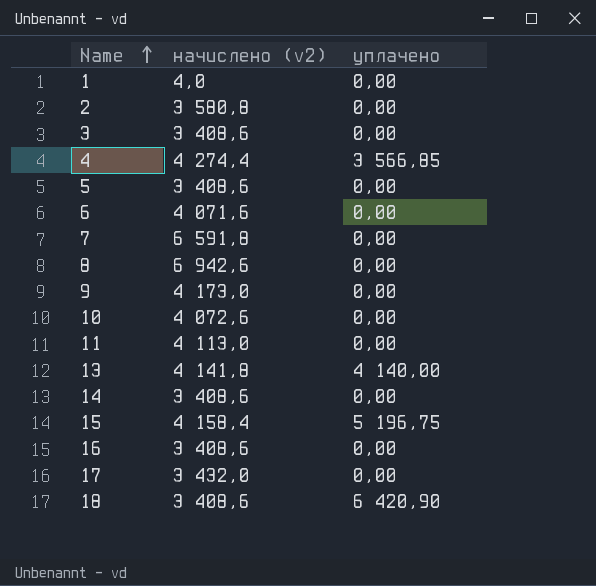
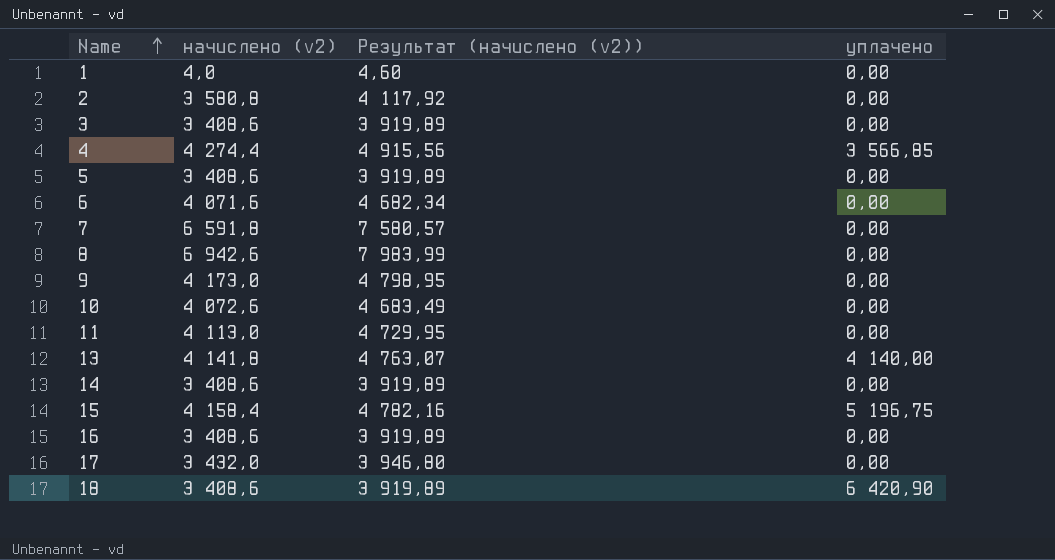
column Результат (начислено (v2)) | formula: none -> [начислено (v2)] * 1,15

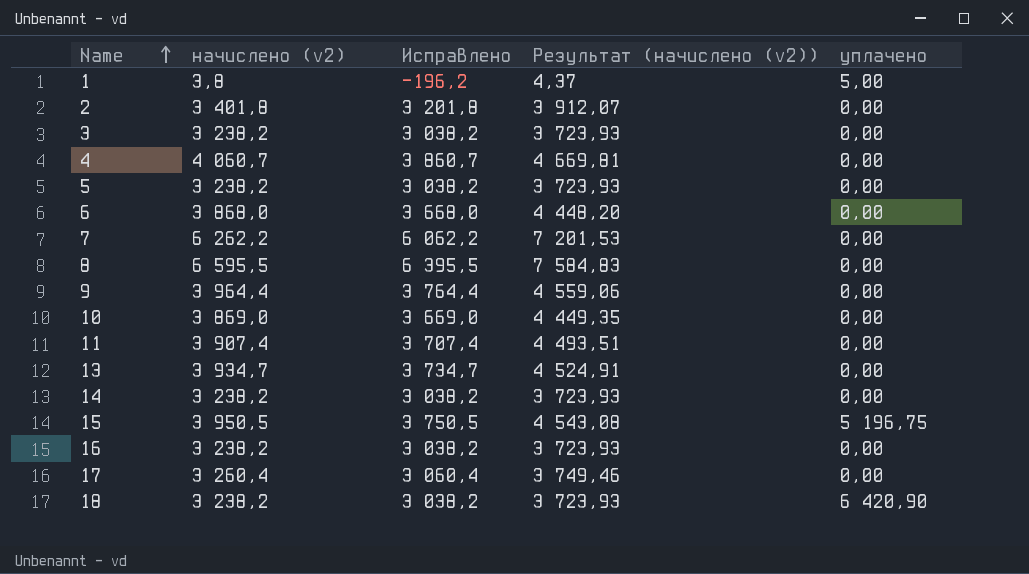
column Исправлено | formula: none -> [начислено (v2)] - 200
1 | начислено (v2): 4,0 -> 3,8
1 | Результат (начислено (v2)): 4,60 -> 4,37
1 | уплачено: 0,00 -> 5,00
2 | начислено (v2): 3 580,8 -> 3 401,8
2 | Результат (начислено (v2)): 4 117,92 -> 3 912,07
3 | начислено (v2): 3 408,6 -> 3 238,2
3 | Результат (начислено (v2)): 3 919,89 -> 3 723,93
4 | начислено (v2): 4 274,4 -> 4 060,7
4 | Результат (начислено (v2)): 4 915,56 -> 4 669,81
4 | уплачено: 3 566,85 -> 0,00
5 | начислено (v2): 3 408,6 -> 3 238,2
5 | Результат (начислено (v2)): 3 919,89 -> 3 723,93
6 | начислено (v2): 4 071,6 -> 3 868,0
6 | Результат (начислено (v2)): 4 682,34 -> 4 448,20
7 | начислено (v2): 6 591,8 -> 6 262,2
7 | Результат (начислено (v2)): 7 580,57 -> 7 201,53
8 | начислено (v2): 6 942,6 -> 6 595,5
8 | Результат (начислено (v2)): 7 983,99 -> 7 584,83
9 | начислено (v2): 4 173,0 -> 3 964,4
9 | Результат (начислено (v2)): 4 798,95 -> 4 559,06
10 | начислено (v2): 4 072,6 -> 3 869,0
10 | Результат (начислено (v2)): 4 683,49 -> 4 449,35
11 | начислено (v2): 4 113,0 -> 3 907,4
11 | Результат (начислено (v2)): 4 729,95 -> 4 493,51
13 | начислено (v2): 4 141,8 -> 3 934,7
13 | Результат (начислено (v2)): 4 763,07 -> 4 524,91
13 | уплачено: 4 140,00 -> 0,00
14 | начислено (v2): 3 408,6 -> 3 238,2
14 | Результат (начислено (v2)): 3 919,89 -> 3 723,93
15 | начислено (v2): 4 158,4 -> 3 950,5
15 | Результат (начислено (v2)): 4 782,16 -> 4 543,08
16 | начислено (v2): 3 408,6 -> 3 238,2
16 | Результат (начислено (v2)): 3 919,89 -> 3 723,93
17 | начислено (v2): 3 432,0 -> 3 260,4
17 | Результат (начислено (v2)): 3 946,80 -> 3 749,46
18 | начислено (v2): 3 408,6 -> 3 238,2
18 | Результат (начислено (v2)): 3 919,89 -> 3 723,93

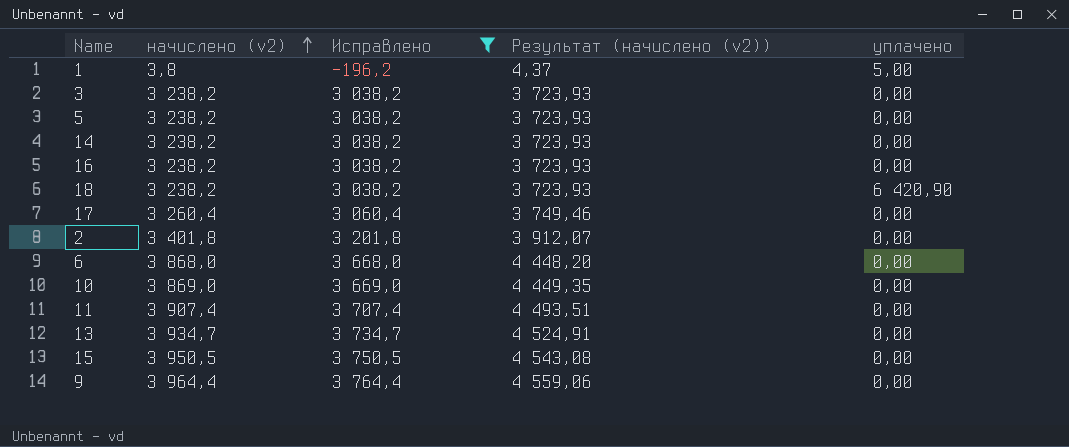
filter: none -> Исправлено <= 3 764,4
row order: Name ascending -> начислено (v2) ascending
15 | уплачено: 5 196,75 -> 0,00

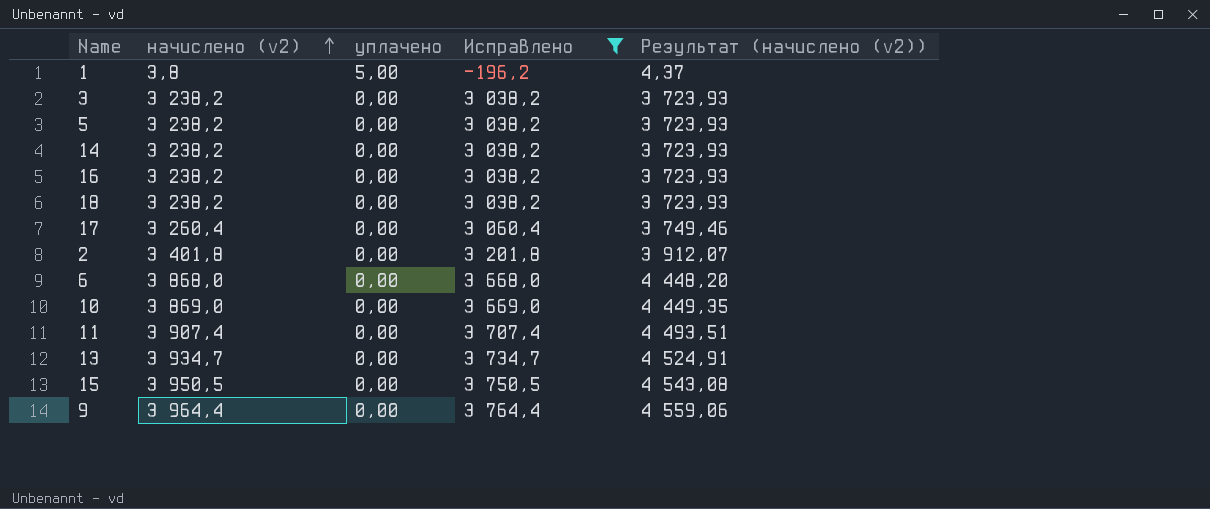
column уплачено | position: 5 -> 3
18 | уплачено: 6 420,90 -> 0,00

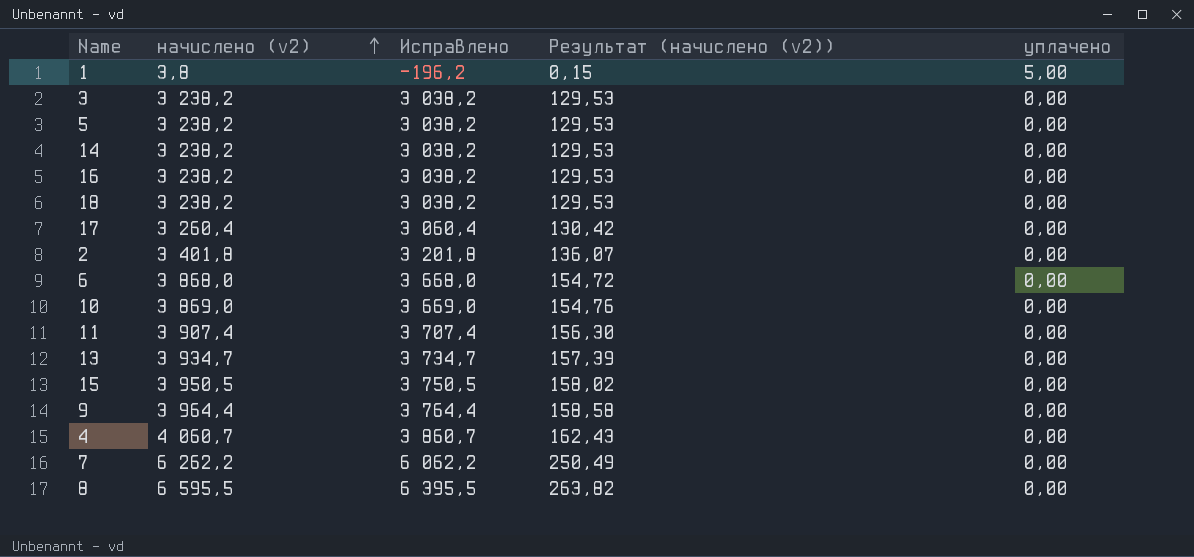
filter: Исправлено <= 3 764,4 -> none
column Результат (начислено (v2)) | formula: [начислено (v2)] * 1,15 -> [начислено (v2)] * 0,04
column уплачено | position: 3 -> 5

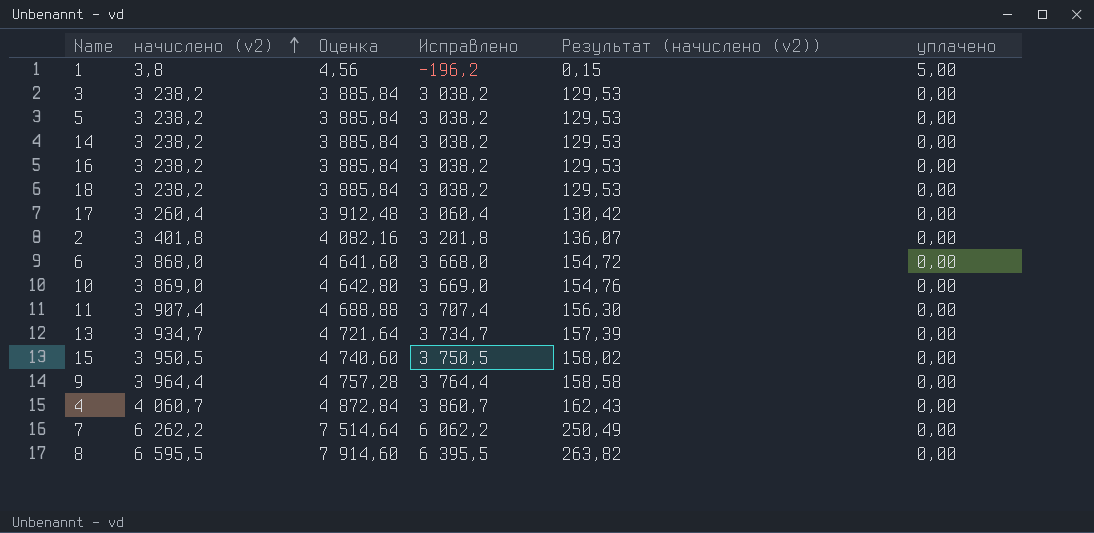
column Оценка | formula: none -> [начислено (v2)] * 1,2

